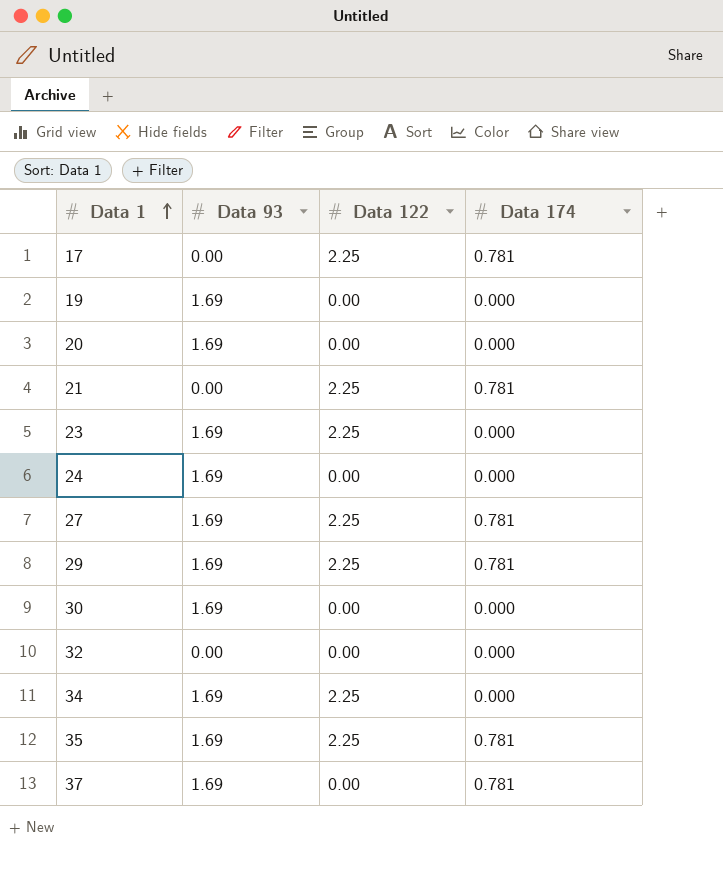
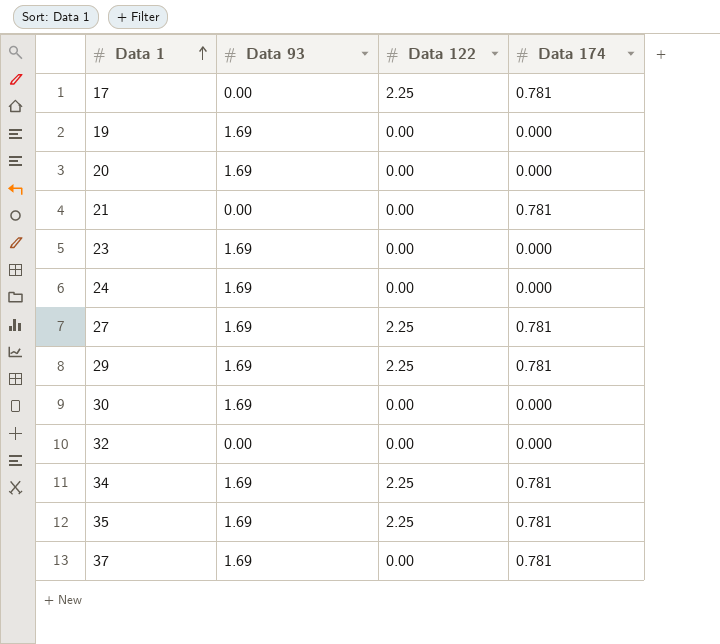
21 | Data 122: 2.25 -> 0.00
23 | Data 122: 2.25 -> 0.00
34 | Data 174: 0.000 -> 0.781

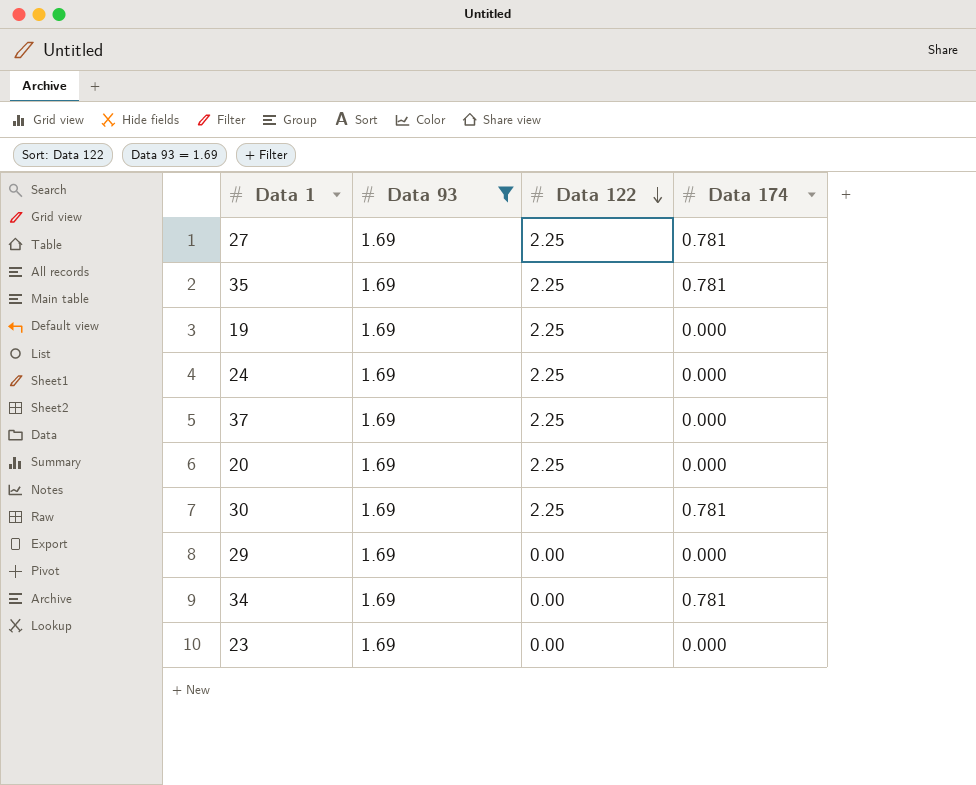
filter: none -> Data 93 = 1.69
row order: Data 1 ascending -> Data 122 descending
19 | Data 122: 0.00 -> 2.25
24 | Data 122: 0.00 -> 2.25
37 | Data 122: 0.00 -> 2.25
37 | Data 174: 0.781 -> 0.000
20 | Data 122: 0.00 -> 2.25
30 | Data 122: 0.00 -> 2.25
30 | Data 174: 0.000 -> 0.781
29 | Data 122: 2.25 -> 0.00
29 | Data 174: 0.781 -> 0.000
34 | Data 122: 2.25 -> 0.00

